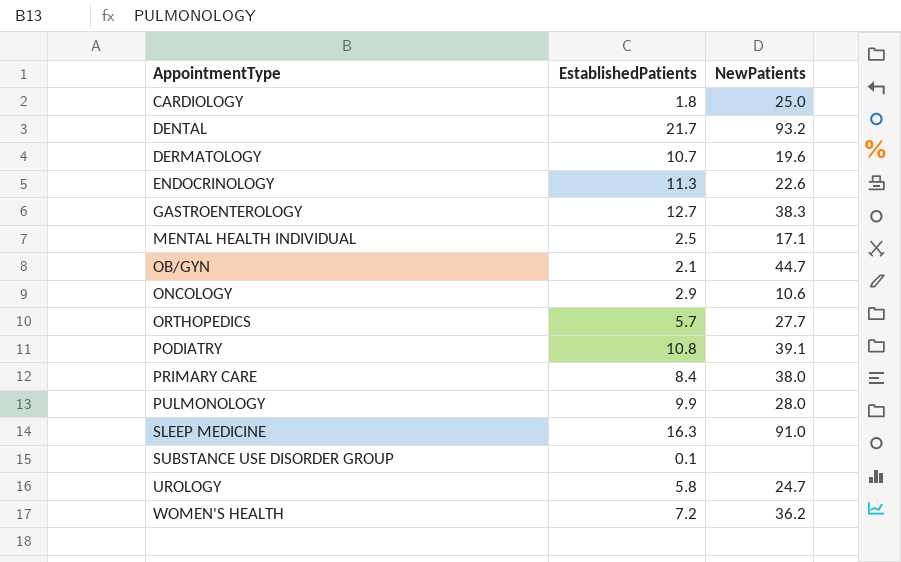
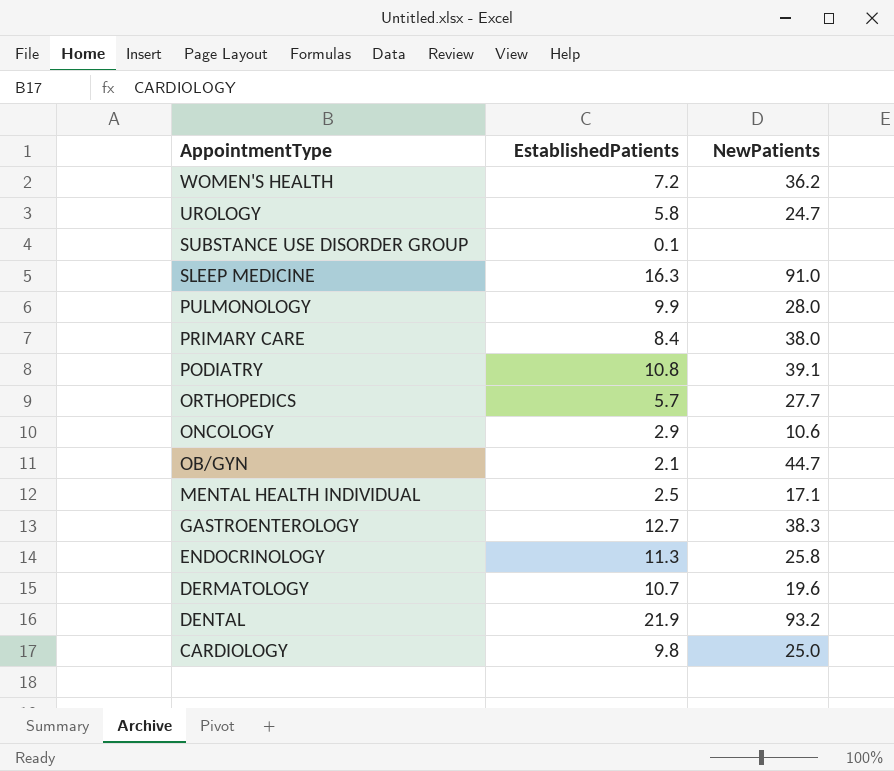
row order: AppointmentType ascending -> AppointmentType descending
ENDOCRINOLOGY | NewPatients: 22.6 -> 25.8
DENTAL | EstablishedPatients: 21.7 -> 21.9
CARDIOLOGY | EstablishedPatients: 1.8 -> 9.8

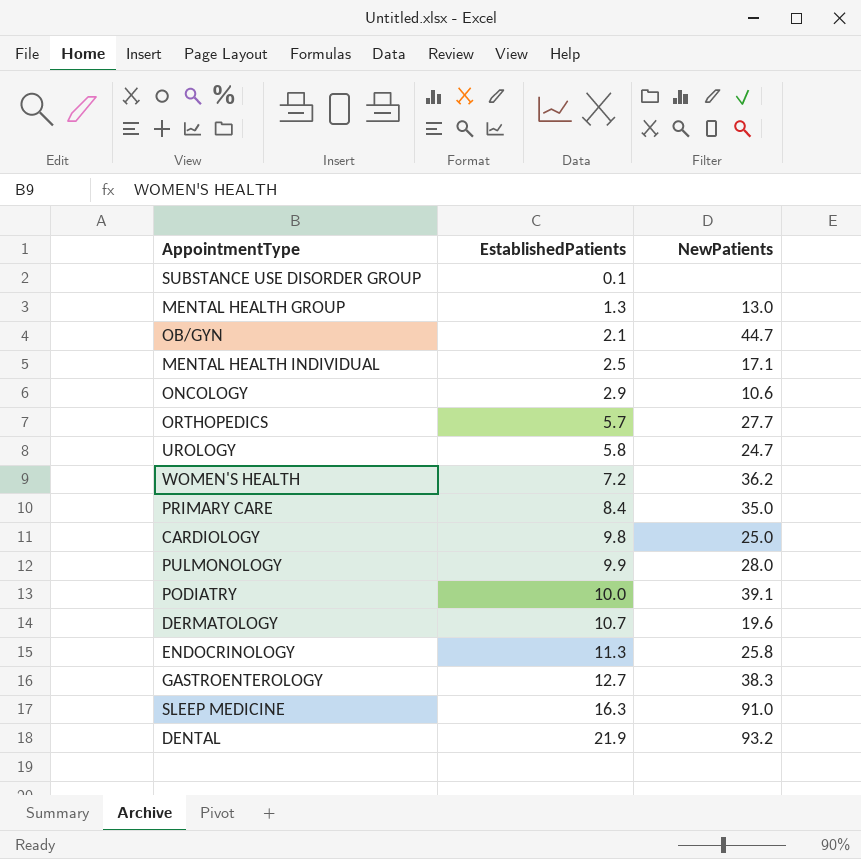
row order: AppointmentType descending -> EstablishedPatients ascending
row MENTAL HEALTH GROUP: none -> 1.3 | 13.0
PRIMARY CARE | NewPatients: 38.0 -> 35.0
PODIATRY | EstablishedPatients: 10.8 -> 10.0

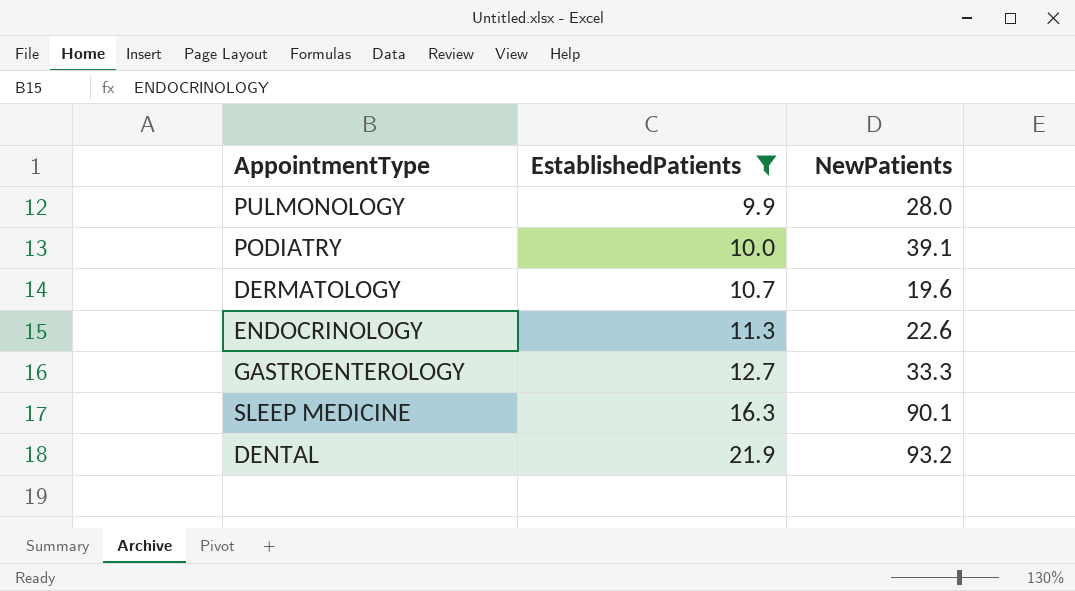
filter: none -> EstablishedPatients >= 9.9
ENDOCRINOLOGY | NewPatients: 25.8 -> 22.6
GASTROENTEROLOGY | NewPatients: 38.3 -> 33.3
SLEEP MEDICINE | NewPatients: 91.0 -> 90.1

